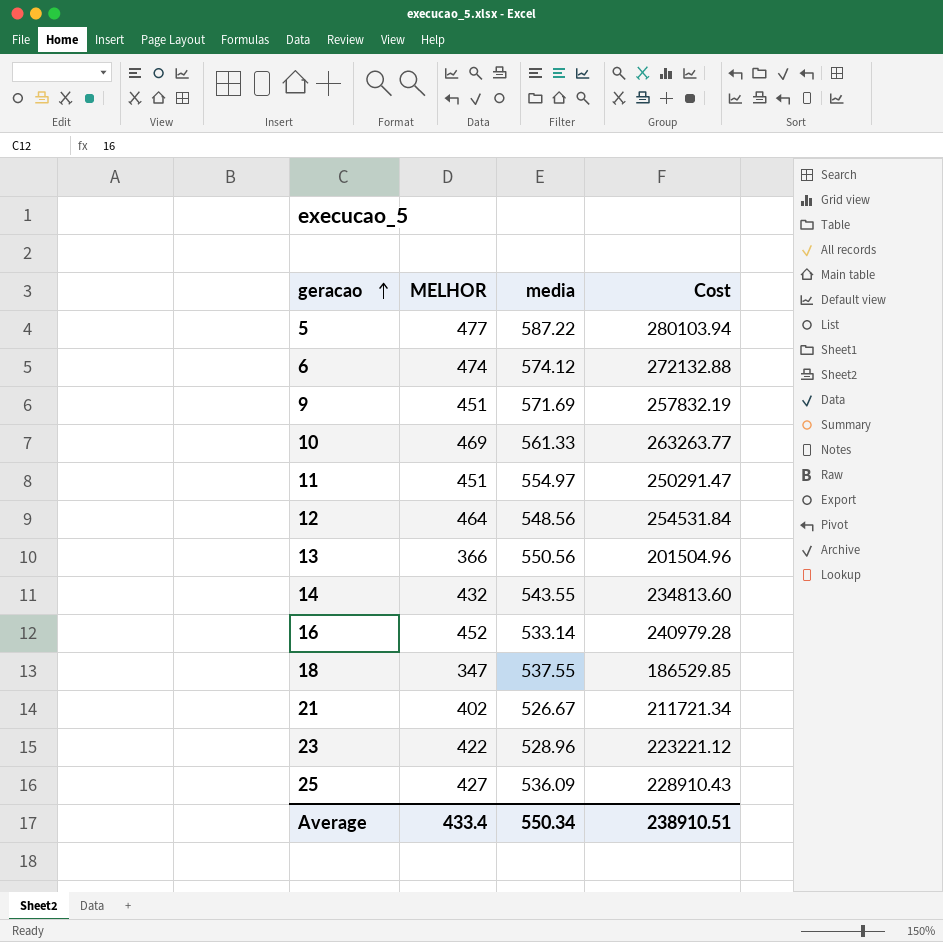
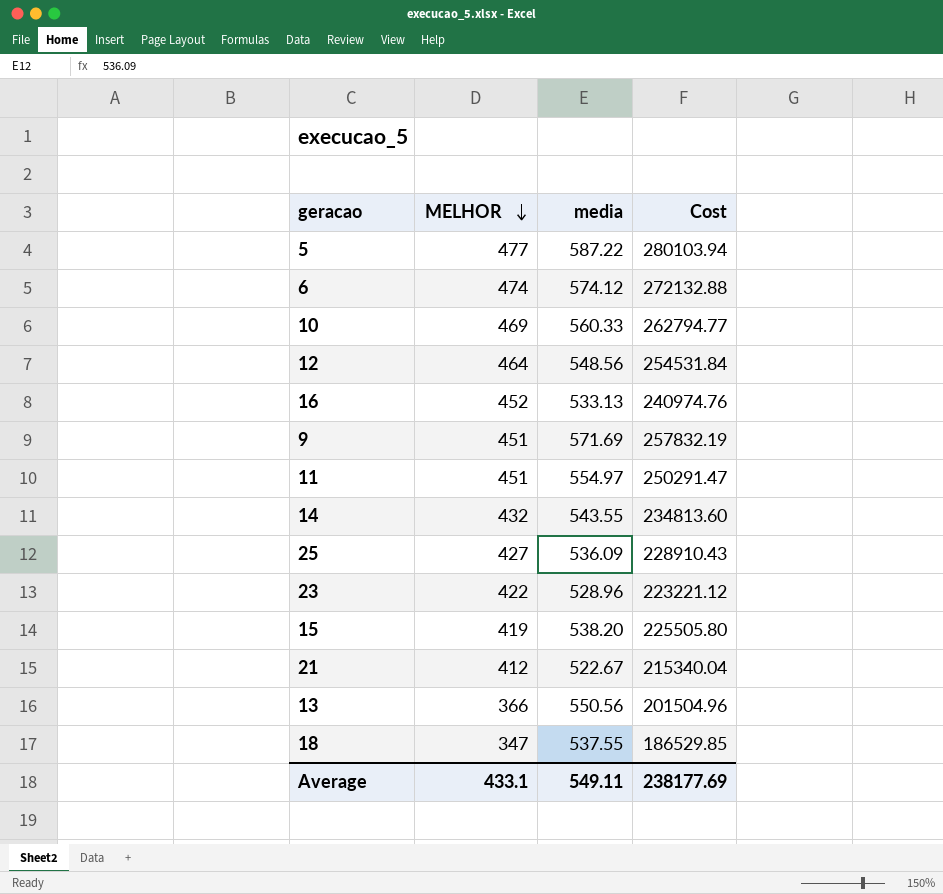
row order: geracao ascending -> MELHOR descending
10 | media: 561.33 -> 560.33
10 | Cost: 263263.77 -> 262794.77
16 | media: 533.14 -> 533.13
16 | Cost: 240979.28 -> 240974.76
row 15: none -> 419 | 538.20 | 225505.80
21 | MELHOR: 402 -> 412
21 | media: 526.67 -> 522.67
21 | Cost: 211721.34 -> 215340.04
Average | MELHOR: 433.4 -> 433.1
Average | media: 550.34 -> 549.11
Average | Cost: 238910.51 -> 238177.69

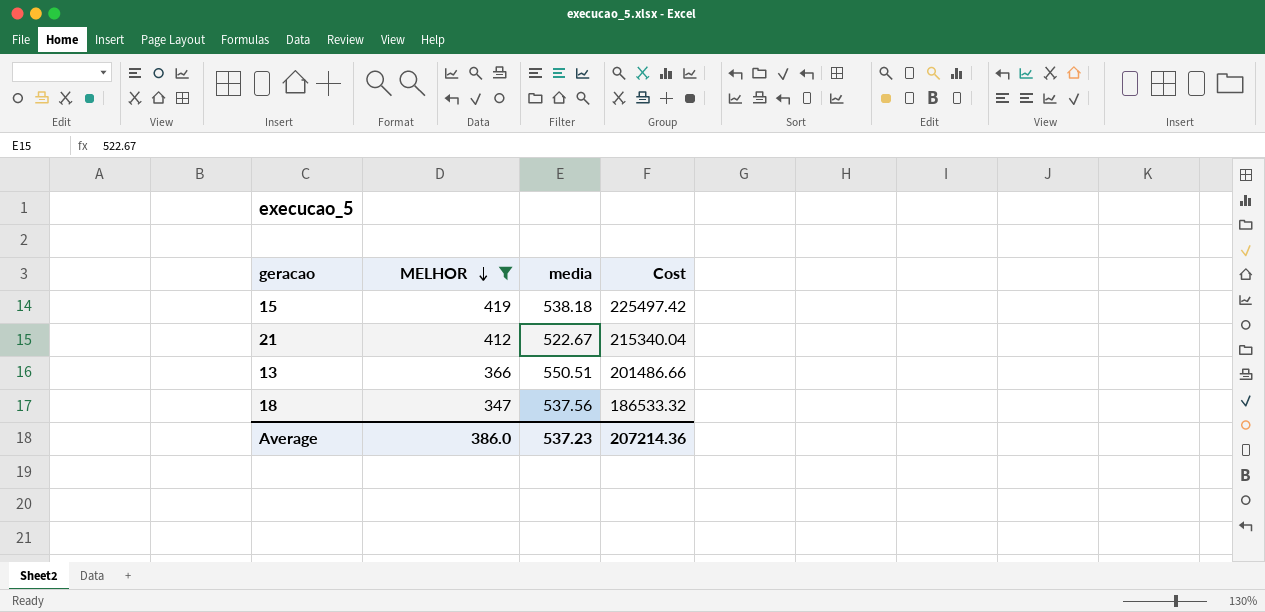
filter: none -> MELHOR <= 419
15 | media: 538.20 -> 538.18
15 | Cost: 225505.80 -> 225497.42
13 | media: 550.56 -> 550.51
13 | Cost: 201504.96 -> 201486.66
18 | media: 537.55 -> 537.56
18 | Cost: 186529.85 -> 186533.32
Average | MELHOR: 433.1 -> 386.0
Average | media: 549.11 -> 537.23
Average | Cost: 238177.69 -> 207214.36

